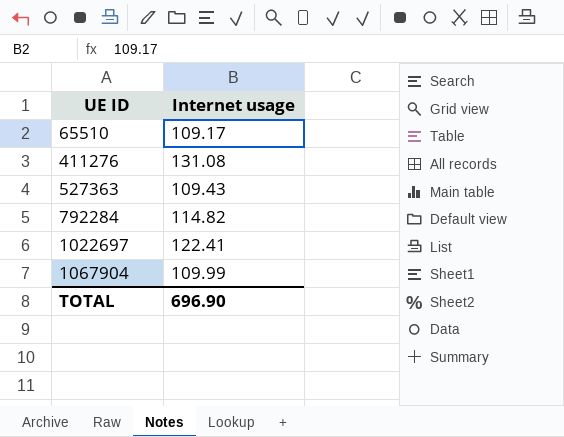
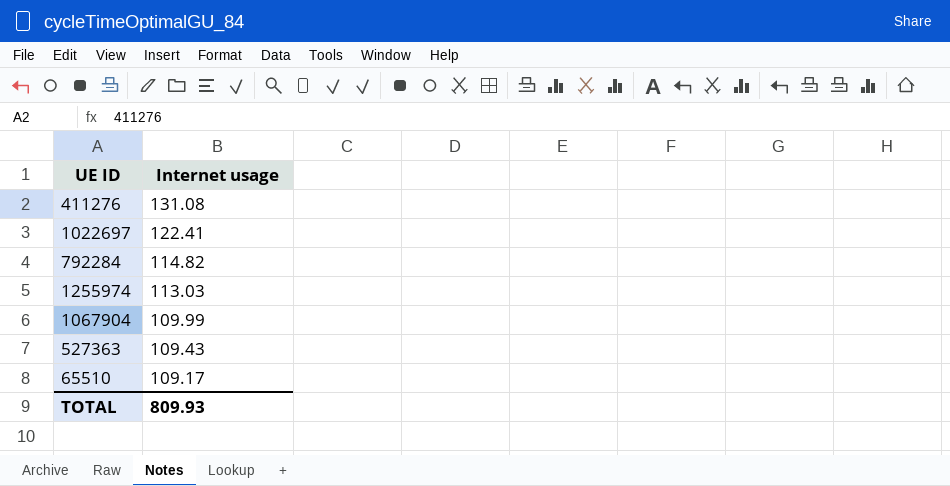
row order: UE ID ascending -> Internet usage descending
row 1255974: none -> 113.03
TOTAL | Internet usage: 696.90 -> 809.93

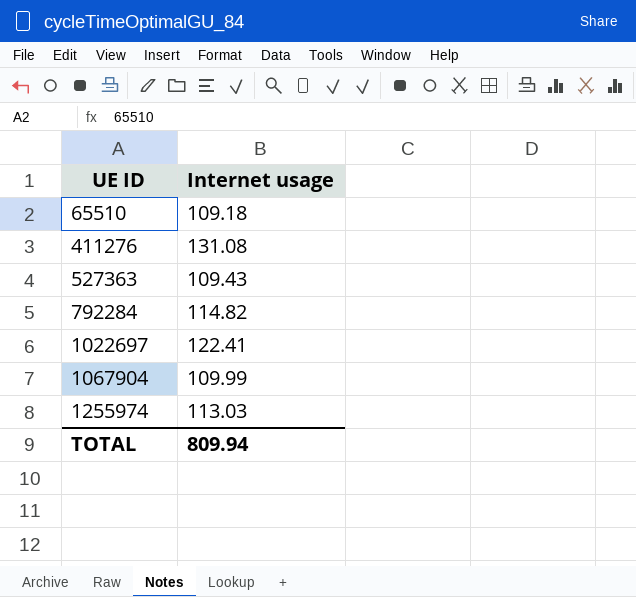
row order: Internet usage descending -> UE ID ascending
65510 | Internet usage: 109.17 -> 109.18
TOTAL | Internet usage: 809.93 -> 809.94

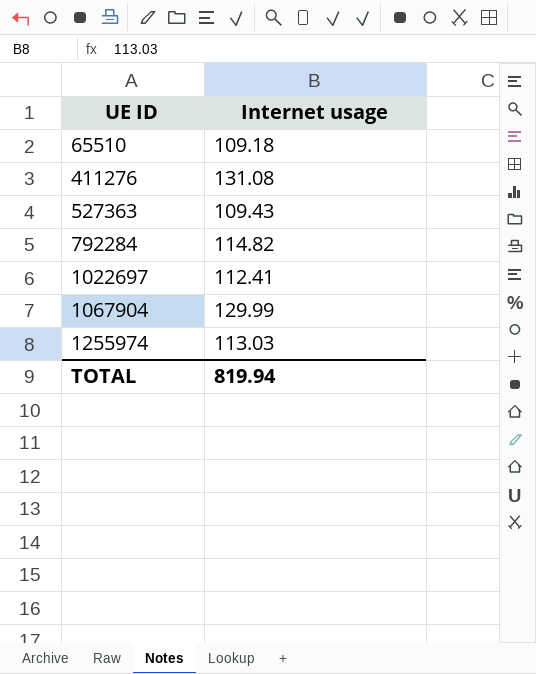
1022697 | Internet usage: 122.41 -> 112.41
1067904 | Internet usage: 109.99 -> 129.99
TOTAL | Internet usage: 809.94 -> 819.94

